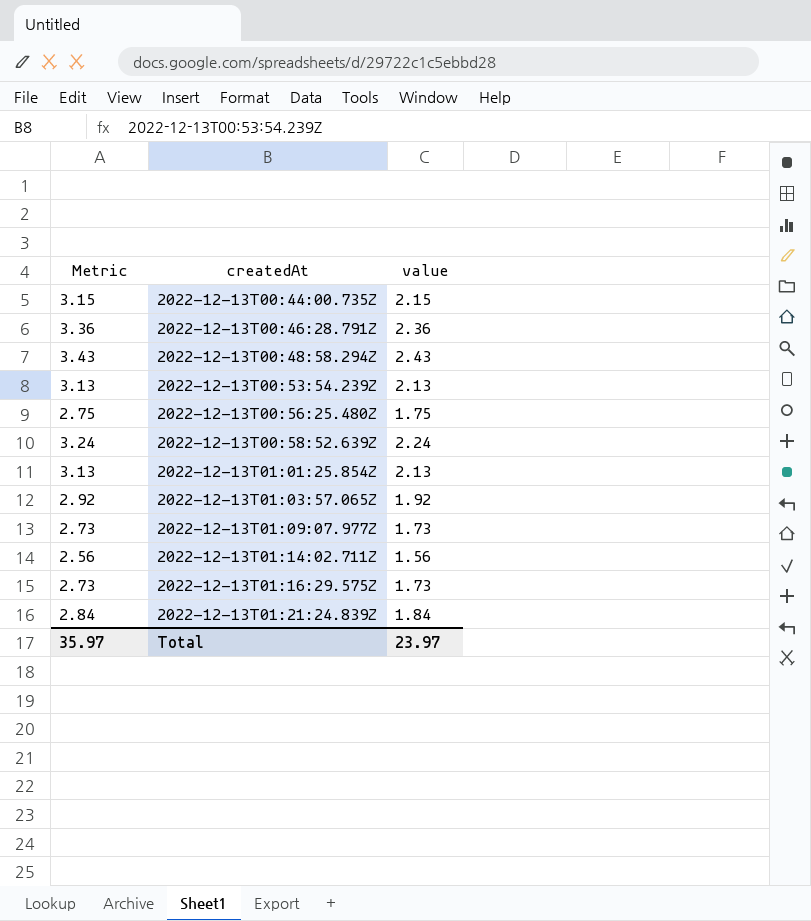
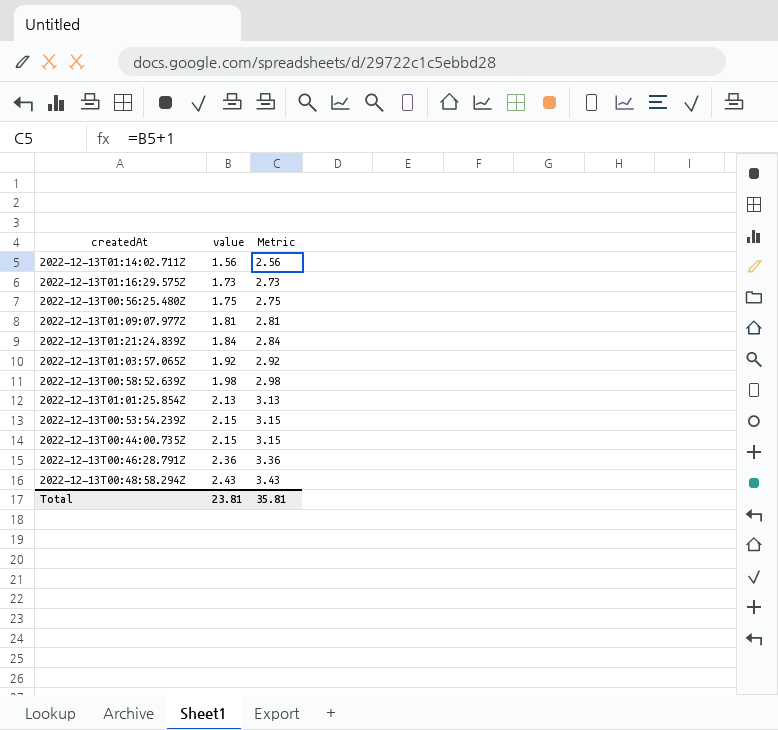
row order: createdAt ascending -> value ascending
column Metric | position: 1 -> 3
2022-12-13T01:09:07.977Z | value: 1.73 -> 1.81
2022-12-13T01:09:07.977Z | Metric: 2.73 -> 2.81
2022-12-13T00:58:52.639Z | value: 2.24 -> 1.98
2022-12-13T00:58:52.639Z | Metric: 3.24 -> 2.98
2022-12-13T00:53:54.239Z | value: 2.13 -> 2.15
2022-12-13T00:53:54.239Z | Metric: 3.13 -> 3.15
Total | value: 23.97 -> 23.81
Total | Metric: 35.97 -> 35.81

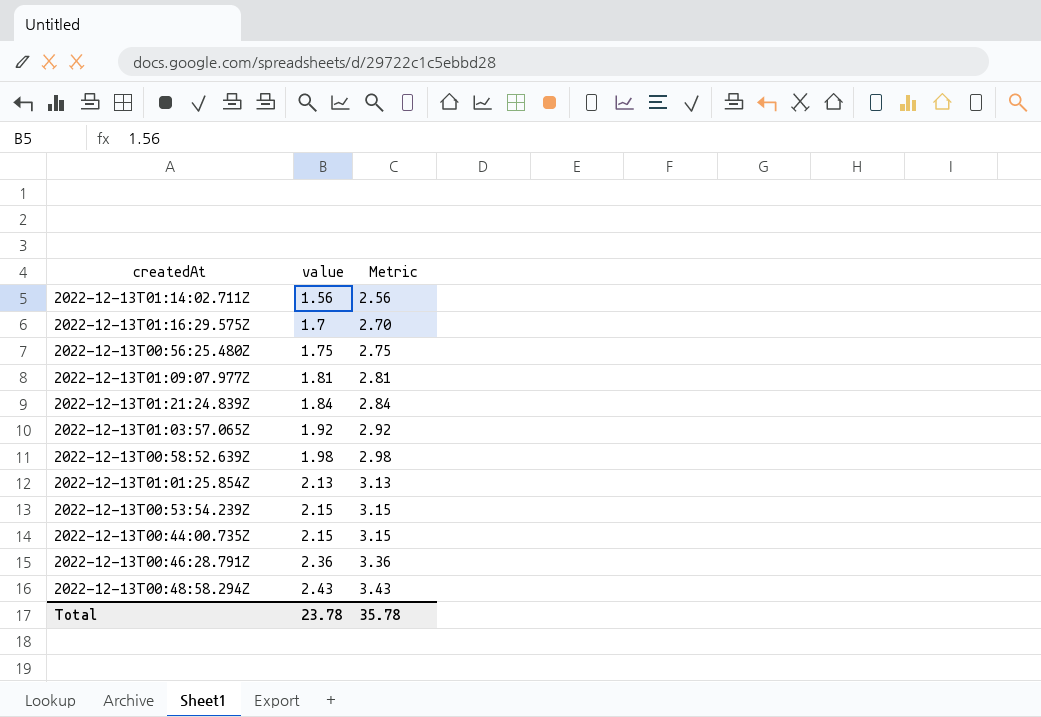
2022-12-13T01:16:29.575Z | value: 1.73 -> 1.7
2022-12-13T01:16:29.575Z | Metric: 2.73 -> 2.70
Total | value: 23.81 -> 23.78
Total | Metric: 35.81 -> 35.78

